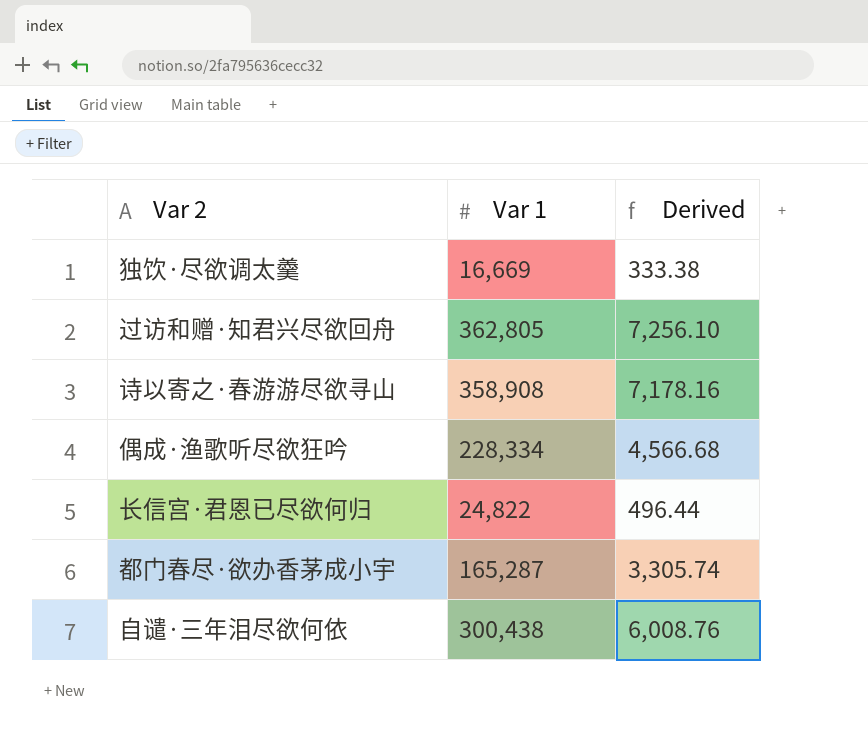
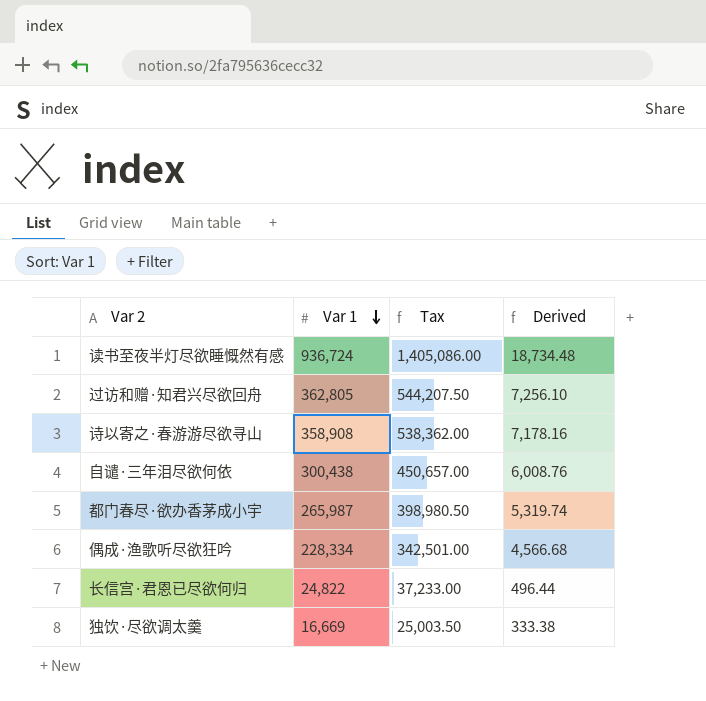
row order: none -> Var 1 descending
column Tax | formula: none -> [Var 1] * 1.5
row 读书至夜半灯尽欲睡慨然有感: none -> 936,724 | 1,405,086.00 | 18,734.48
都门春尽·欲办香茅成小宇 | Var 1: 165,287 -> 265,987
都门春尽·欲办香茅成小宇 | Derived: 3,305.74 -> 5,319.74

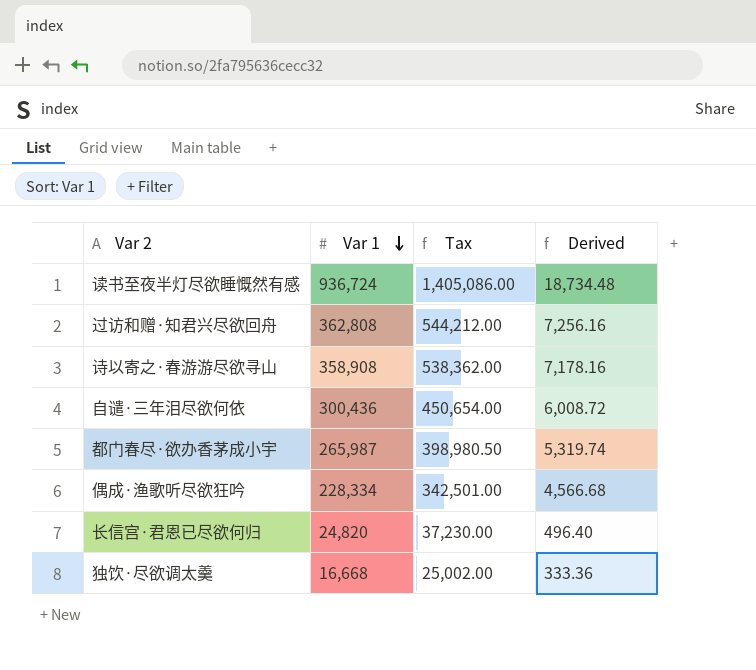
过访和赠·知君兴尽欲回舟 | Var 1: 362,805 -> 362,808
过访和赠·知君兴尽欲回舟 | Tax: 544,207.50 -> 544,212.00
过访和赠·知君兴尽欲回舟 | Derived: 7,256.10 -> 7,256.16
自谴·三年泪尽欲何依 | Var 1: 300,438 -> 300,436
自谴·三年泪尽欲何依 | Tax: 450,657.00 -> 450,654.00
自谴·三年泪尽欲何依 | Derived: 6,008.76 -> 6,008.72
长信宫·君恩已尽欲何归 | Var 1: 24,822 -> 24,820
长信宫·君恩已尽欲何归 | Tax: 37,233.00 -> 37,230.00
长信宫·君恩已尽欲何归 | Derived: 496.44 -> 496.40
独饮·尽欲调太羹 | Var 1: 16,669 -> 16,668
独饮·尽欲调太羹 | Tax: 25,003.50 -> 25,002.00
独饮·尽欲调太羹 | Derived: 333.38 -> 333.36

